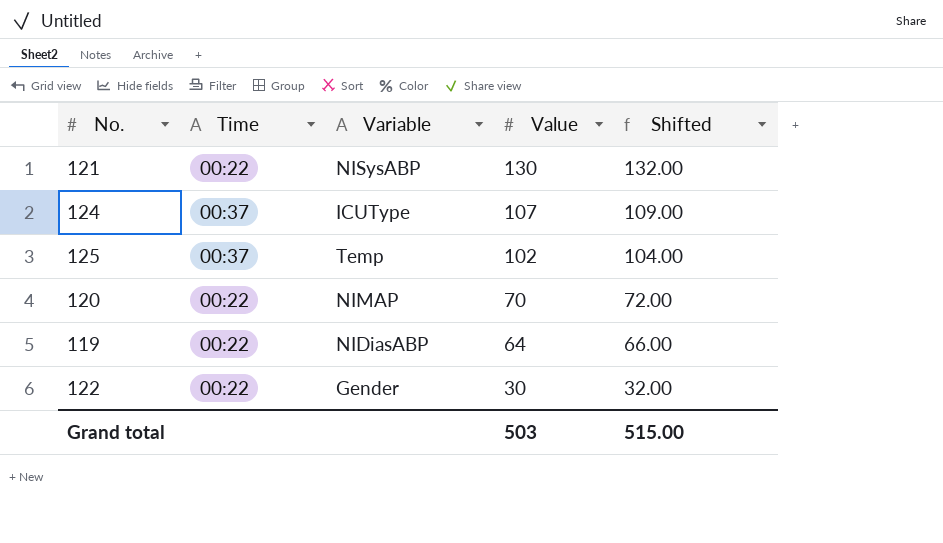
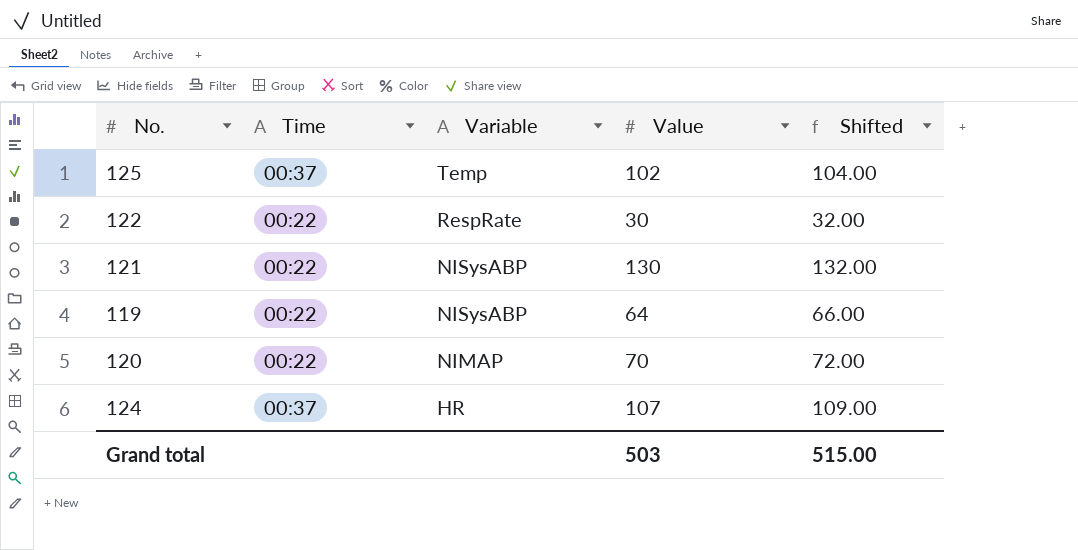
row order: Value descending -> Variable descending
122 | Variable: Gender -> RespRate
119 | Variable: NIDiasABP -> NISysABP
124 | Variable: ICUType -> HR

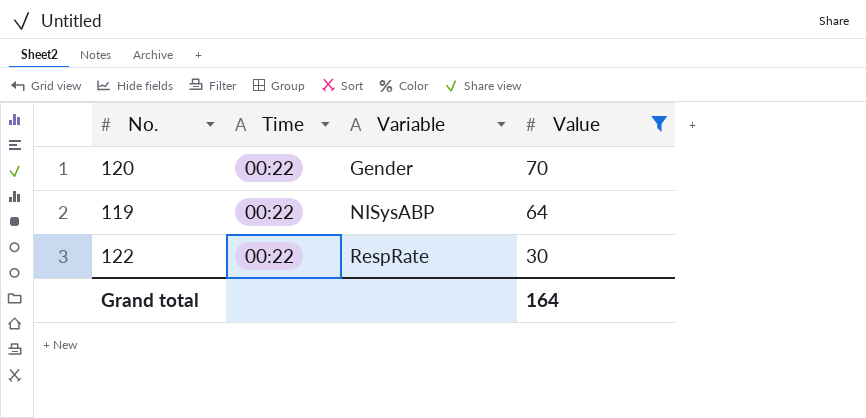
filter: none -> Value <= 70
row order: Variable descending -> Variable ascending
column Shifted | formula: [Value] + 2 -> none
120 | Variable: NIMAP -> Gender
Grand total | Value: 503 -> 164

